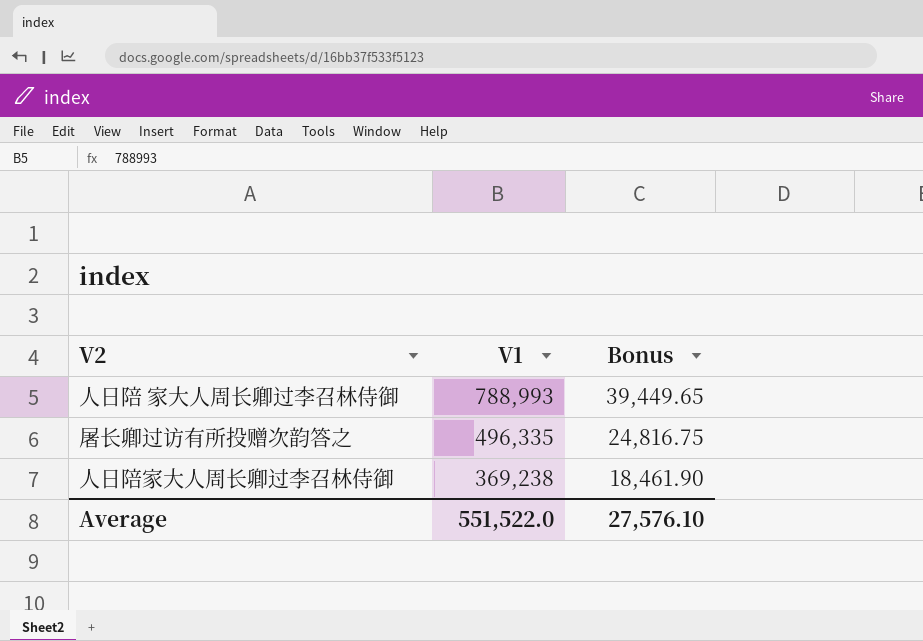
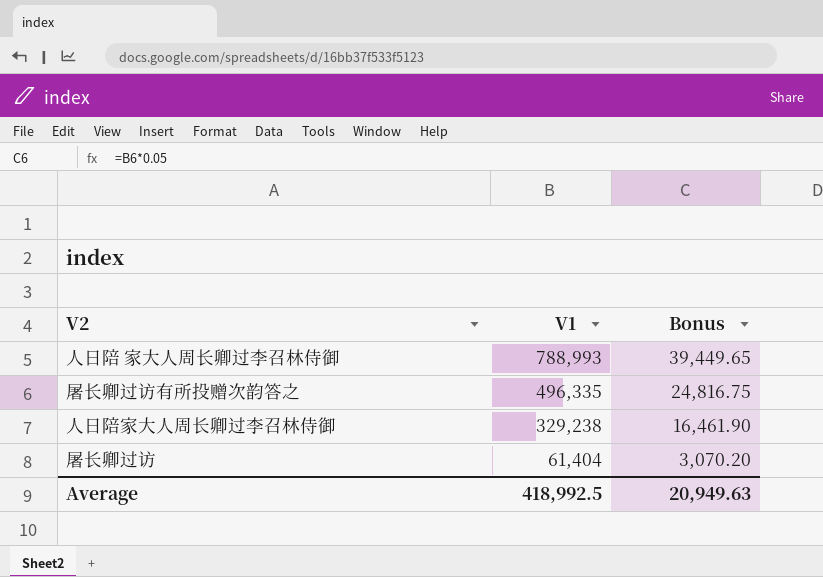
人日陪家大人周长卿过李召林侍御 | V1: 369,238 -> 329,238
人日陪家大人周长卿过李召林侍御 | Bonus: 18,461.90 -> 16,461.90
row 屠长卿过访: none -> 61,404 | 3,070.20
Average | V1: 551,522.0 -> 418,992.5
Average | Bonus: 27,576.10 -> 20,949.63

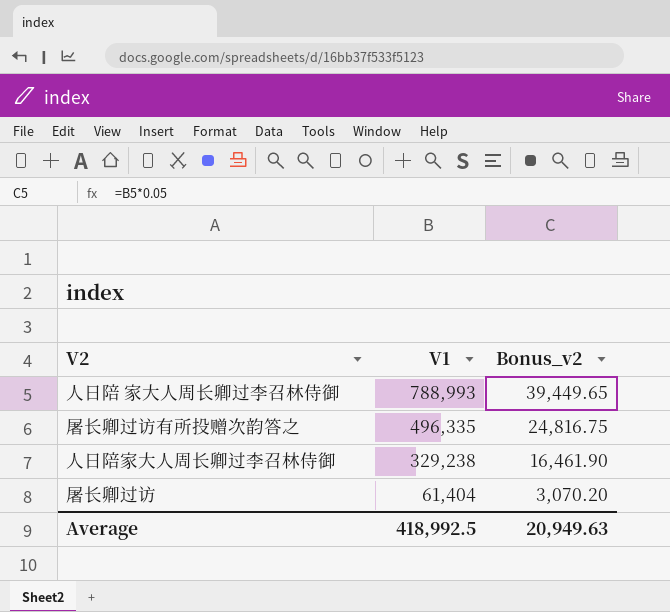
column name: Bonus -> Bonus_v2

